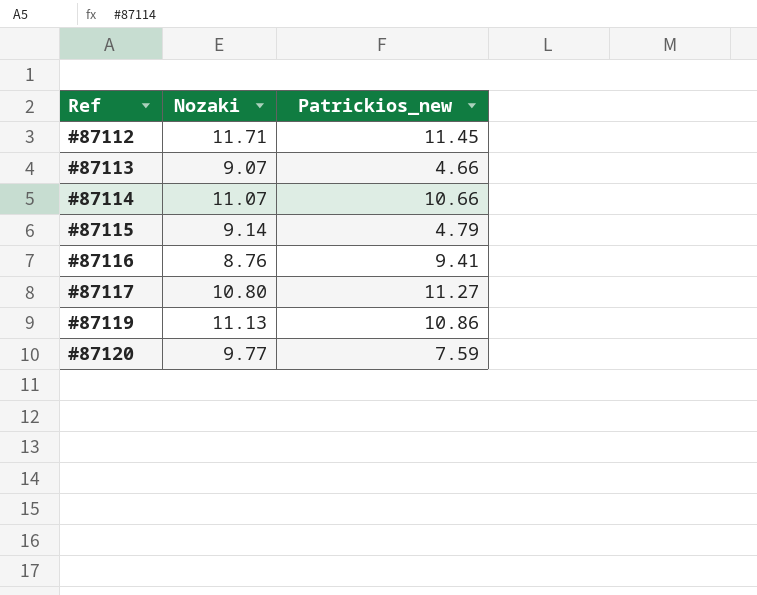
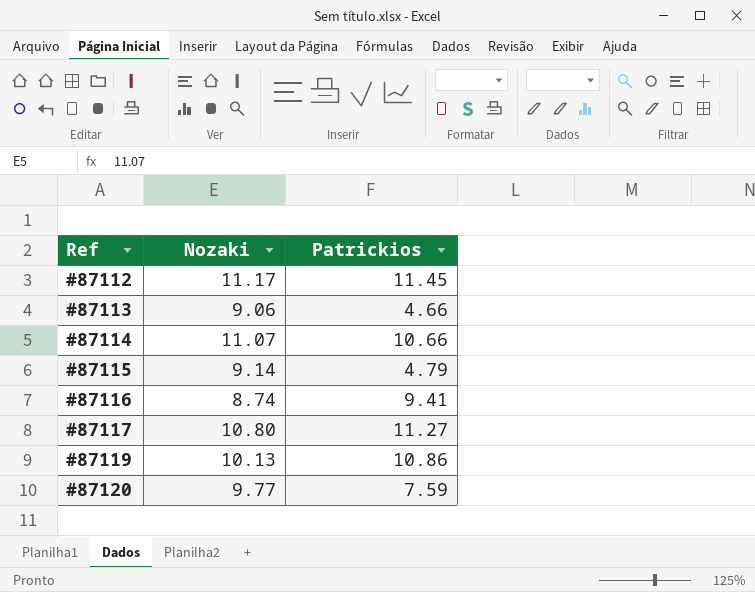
column name: Patrickios_new -> Patrickios
#87112 | Nozaki: 11.71 -> 11.17
#87113 | Nozaki: 9.07 -> 9.06
#87116 | Nozaki: 8.76 -> 8.74
#87119 | Nozaki: 11.13 -> 10.13

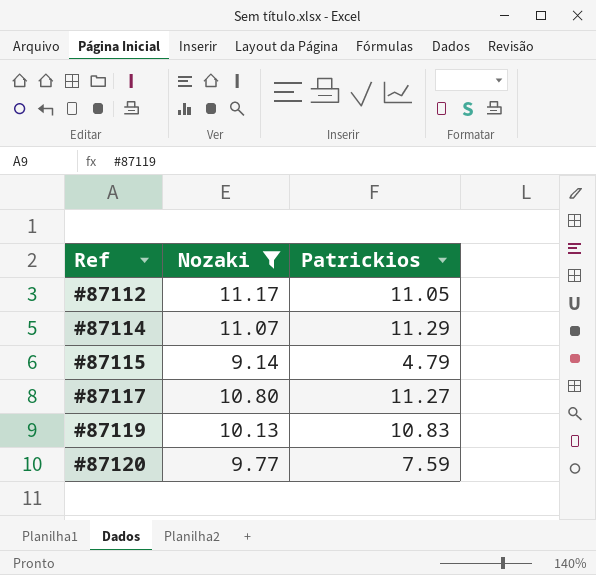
filter: none -> Nozaki >= 9.14
#87112 | Patrickios: 11.45 -> 11.05
#87114 | Patrickios: 10.66 -> 11.29
#87119 | Patrickios: 10.86 -> 10.83

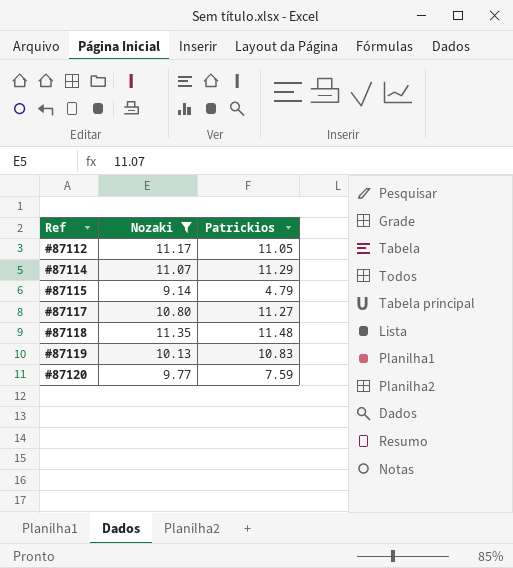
row #87118: none -> 11.35 | 11.48

